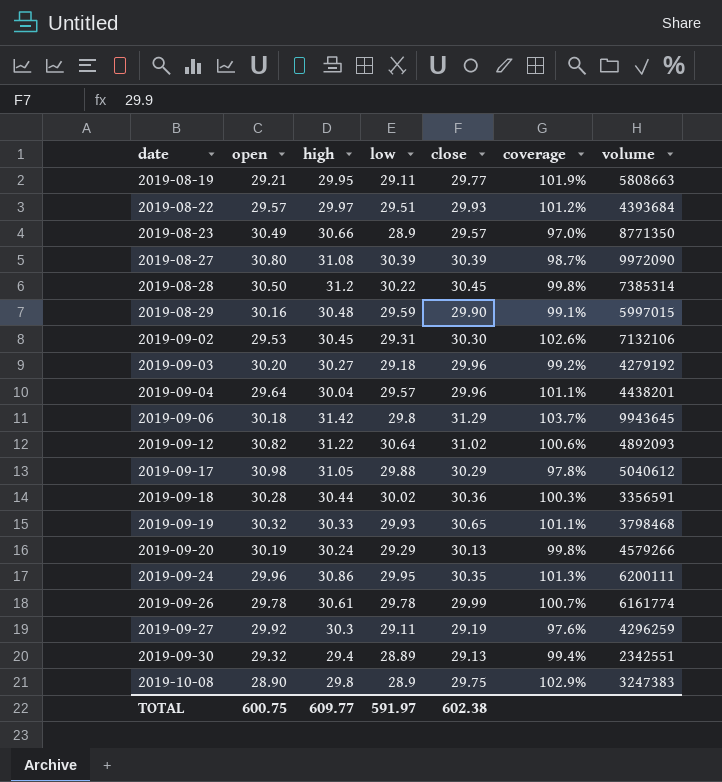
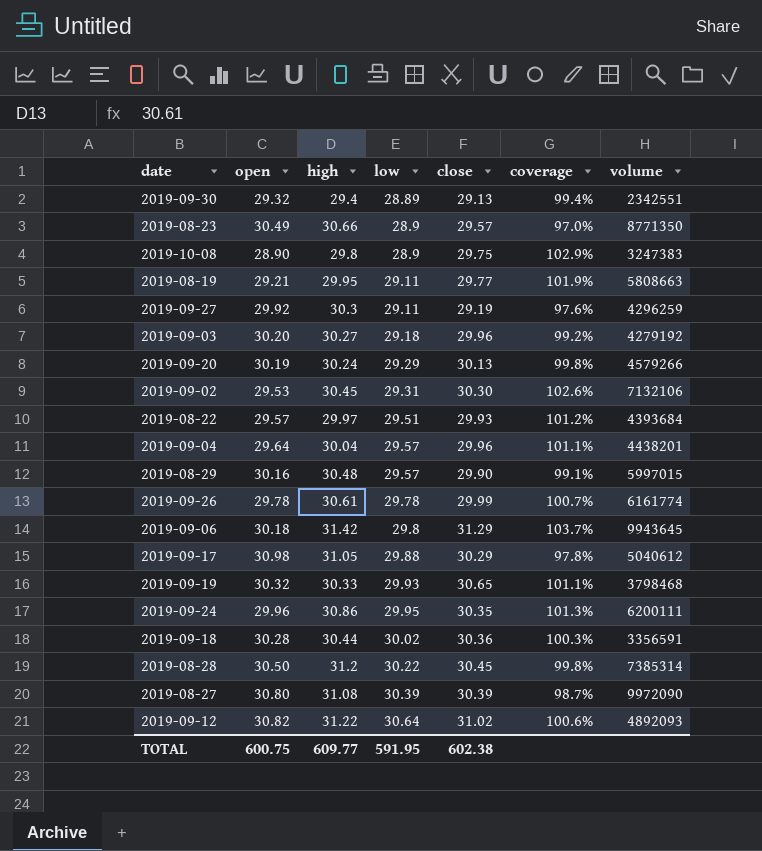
row order: date ascending -> low ascending
2019-08-29 | low: 29.59 -> 29.57
TOTAL | low: 591.97 -> 591.95

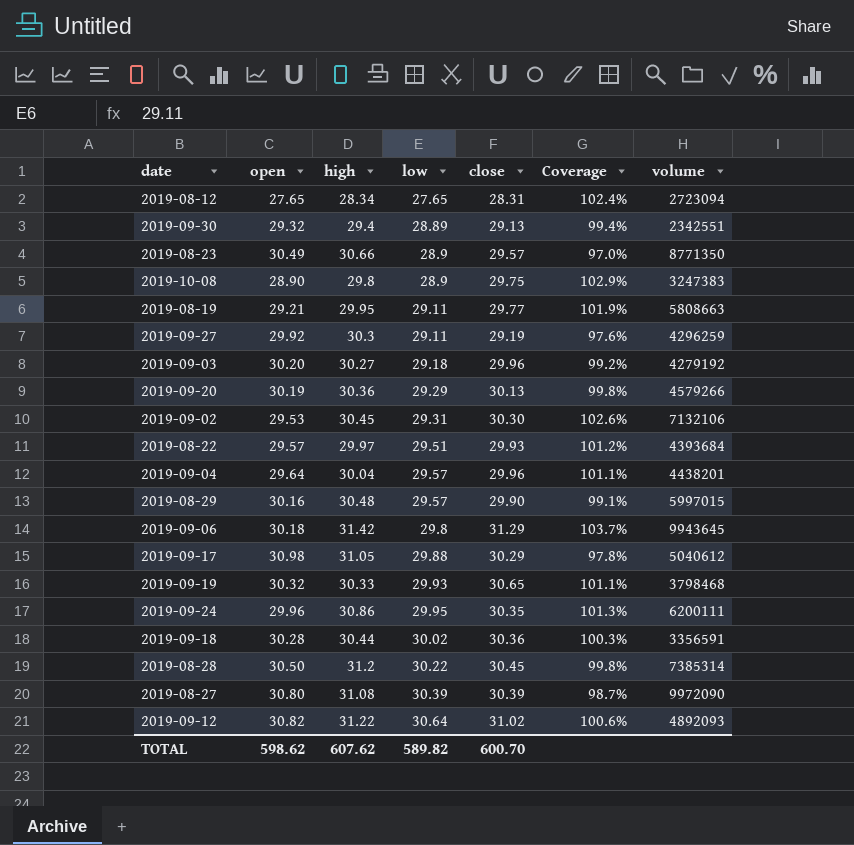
column name: coverage -> Coverage
row 2019-09-26: 29.78 | 30.61 | 29.78 | 29.99 | 100.7% | 6161774 -> none
row 2019-08-12: none -> 27.65 | 28.34 | 27.65 | 28.31 | 102.4% | 2723094
2019-09-20 | high: 30.24 -> 30.36
TOTAL | open: 600.75 -> 598.62
TOTAL | high: 609.77 -> 607.62
TOTAL | low: 591.95 -> 589.82
TOTAL | close: 602.38 -> 600.70

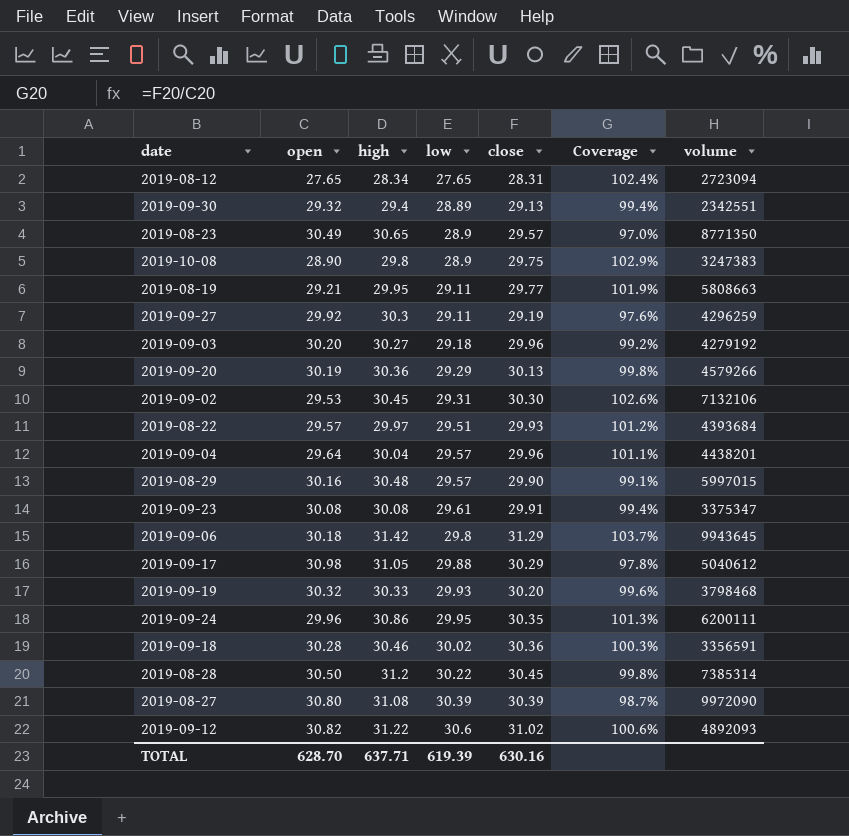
2019-08-23 | high: 30.66 -> 30.65
row 2019-09-23: none -> 30.08 | 30.08 | 29.61 | 29.91 | 99.4% | 3375347
2019-09-19 | close: 30.65 -> 30.20
2019-09-19 | Coverage: 101.1% -> 99.6%
2019-09-18 | high: 30.44 -> 30.46
2019-09-12 | low: 30.64 -> 30.6
TOTAL | open: 598.62 -> 628.70
TOTAL | high: 607.62 -> 637.71
TOTAL | low: 589.82 -> 619.39
TOTAL | close: 600.70 -> 630.16

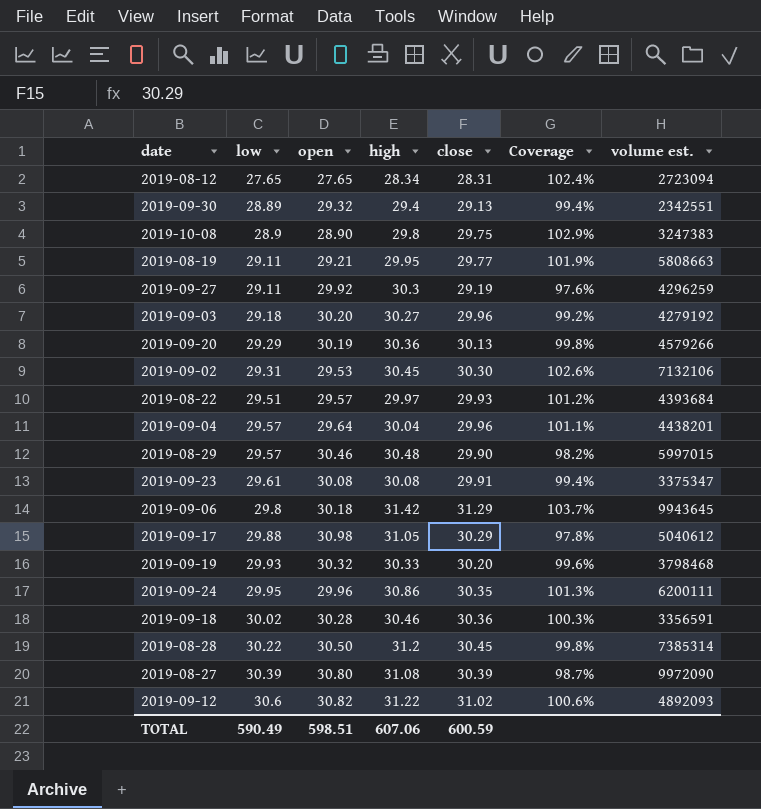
column low | position: 4 -> 2
column name: volume -> volume est.
row 2019-08-23: 30.49 | 30.65 | 28.9 | 29.57 | 97.0% | 8771350 -> none
2019-08-29 | open: 30.16 -> 30.46
2019-08-29 | Coverage: 99.1% -> 98.2%
TOTAL | low: 619.39 -> 590.49
TOTAL | open: 628.70 -> 598.51
TOTAL | high: 637.71 -> 607.06
TOTAL | close: 630.16 -> 600.59

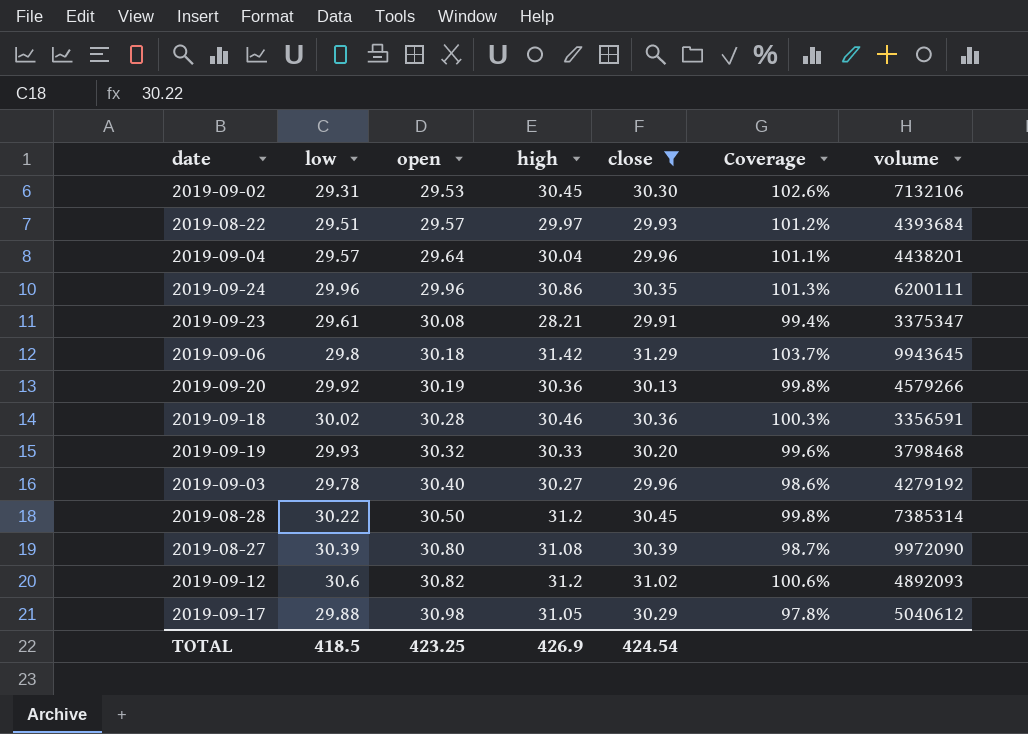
filter: none -> close >= 29.91
row order: low ascending -> open ascending
column name: volume est. -> volume
2019-09-24 | low: 29.95 -> 29.96
2019-09-23 | high: 30.08 -> 28.21
2019-09-20 | low: 29.29 -> 29.92
2019-09-03 | low: 29.18 -> 29.78
2019-09-03 | open: 30.20 -> 30.40
2019-09-03 | Coverage: 99.2% -> 98.6%
2019-09-12 | high: 31.22 -> 31.2
TOTAL | low: 590.49 -> 418.5
TOTAL | open: 598.51 -> 423.25
TOTAL | high: 607.06 -> 426.9
TOTAL | close: 600.59 -> 424.54

